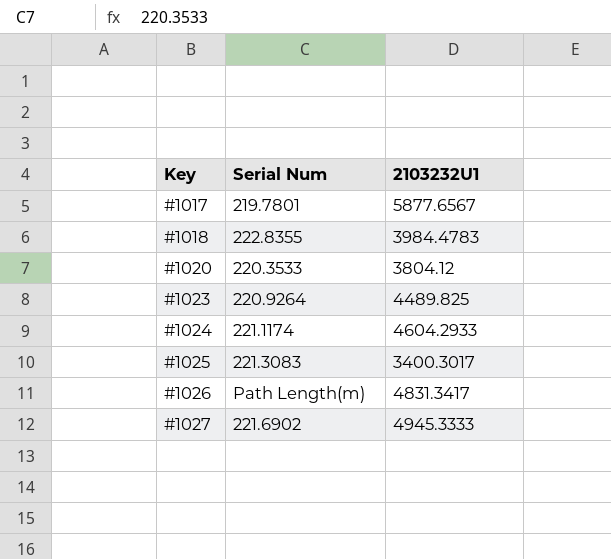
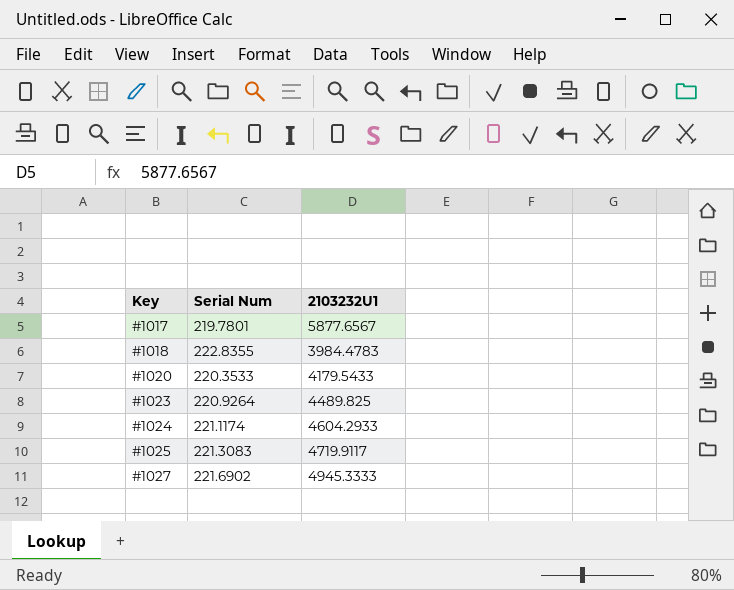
row #1026: Path Length(m) | 4831.3417 -> none
#1020 | 2103232U1: 3804.12 -> 4179.5433
#1025 | 2103232U1: 3400.3017 -> 4719.9117

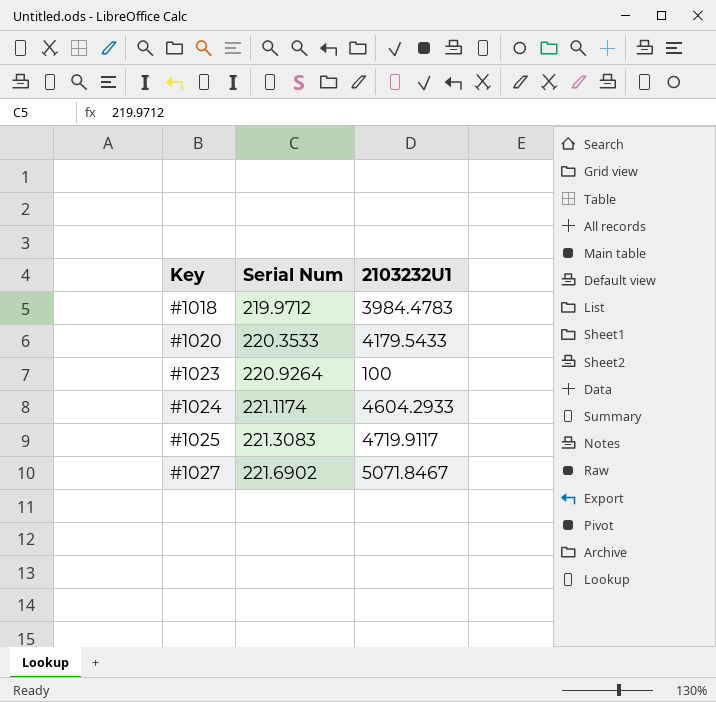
row #1017: 219.7801 | 5877.6567 -> none
#1018 | Serial Num: 222.8355 -> 219.9712
#1023 | 2103232U1: 4489.825 -> 100
#1027 | 2103232U1: 4945.3333 -> 5071.8467

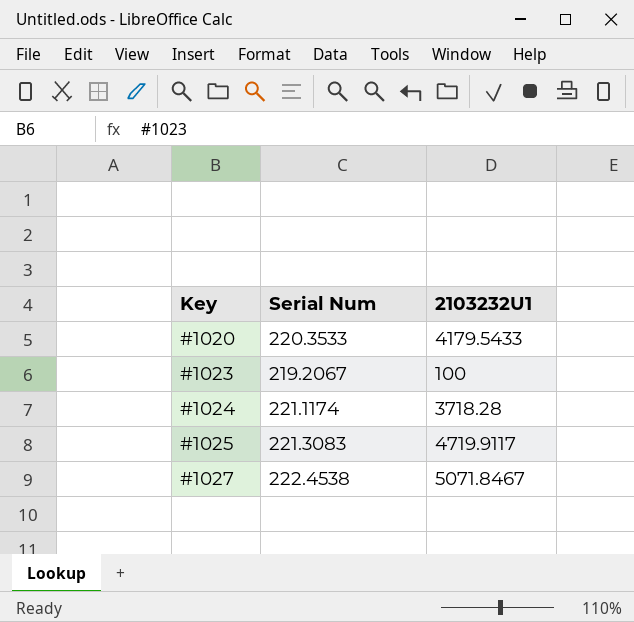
row #1018: 219.9712 | 3984.4783 -> none
#1023 | Serial Num: 220.9264 -> 219.2067
#1024 | 2103232U1: 4604.2933 -> 3718.28
#1027 | Serial Num: 221.6902 -> 222.4538

